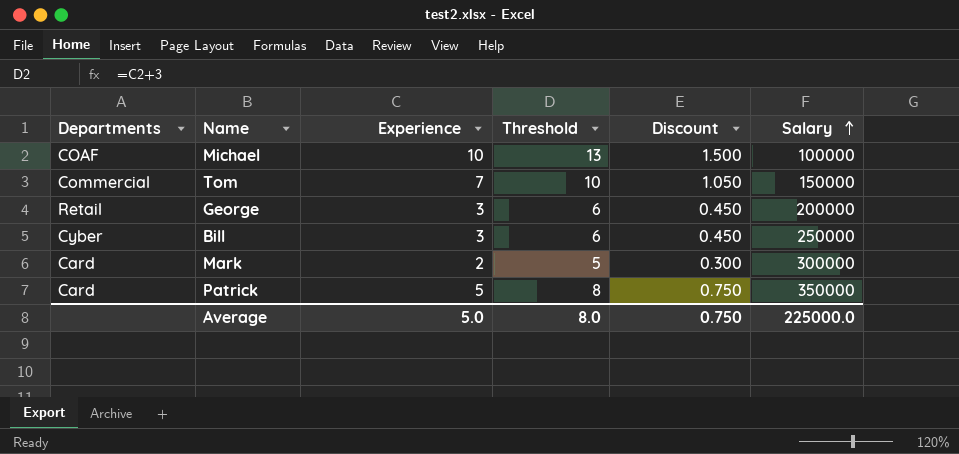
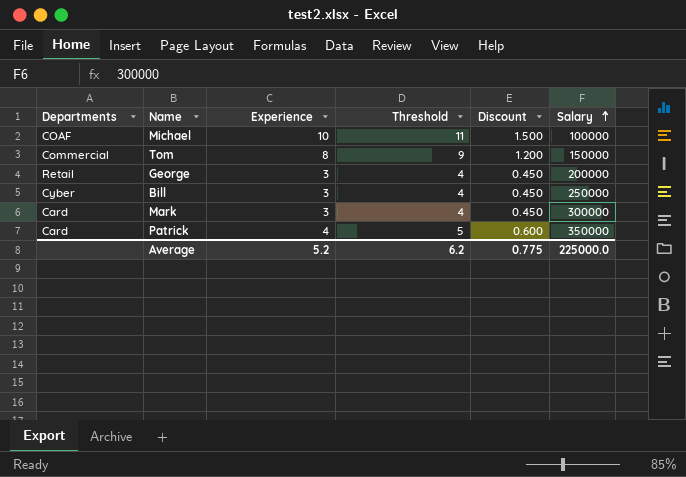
column Threshold | formula: [Experience] + 3 -> [Experience] + 1
Tom | Experience: 7 -> 8
Tom | Discount: 1.050 -> 1.200
Mark | Experience: 2 -> 3
Mark | Discount: 0.300 -> 0.450
Patrick | Experience: 5 -> 4
Patrick | Discount: 0.750 -> 0.600
Average | Experience: 5.0 -> 5.2
Average | Threshold: 8.0 -> 6.2
Average | Discount: 0.750 -> 0.775

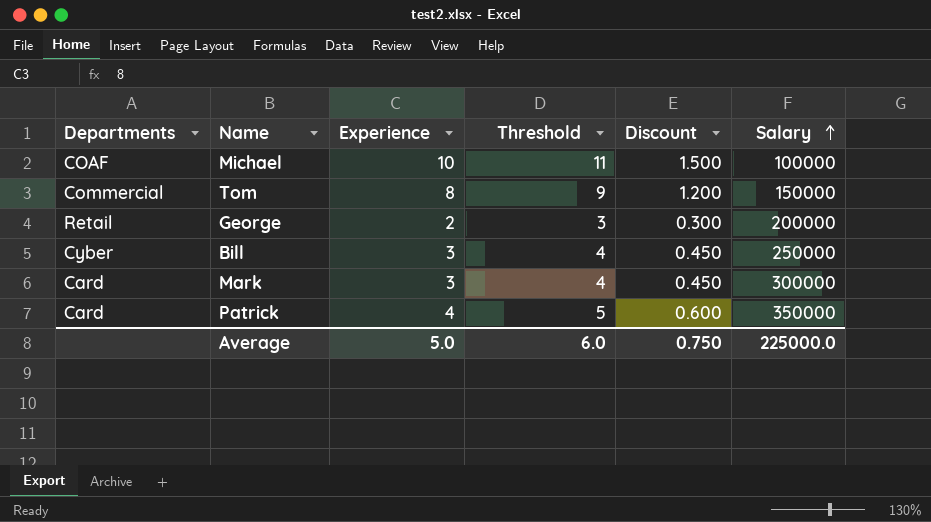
George | Experience: 3 -> 2
George | Threshold: 4 -> 3
George | Discount: 0.450 -> 0.300
Average | Experience: 5.2 -> 5.0
Average | Threshold: 6.2 -> 6.0
Average | Discount: 0.775 -> 0.750

